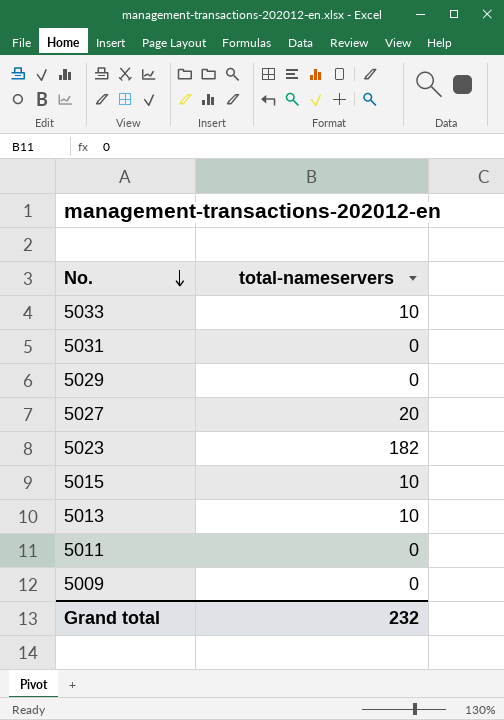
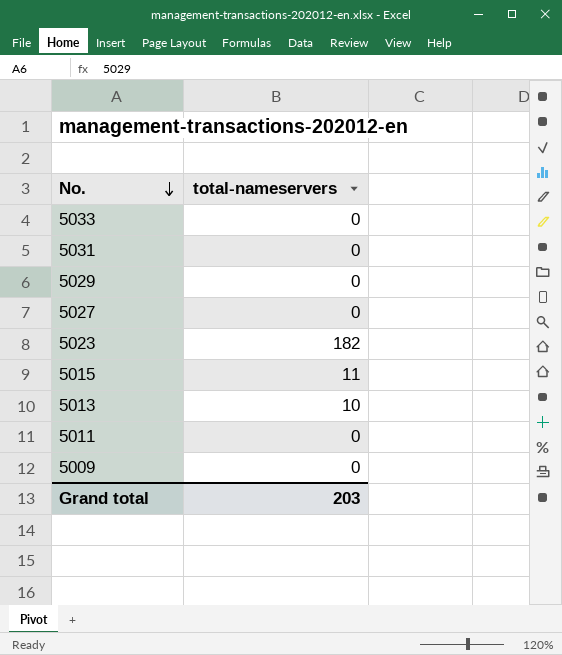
5033 | total-nameservers: 10 -> 0
5027 | total-nameservers: 20 -> 0
5015 | total-nameservers: 10 -> 11
Grand total | total-nameservers: 232 -> 203

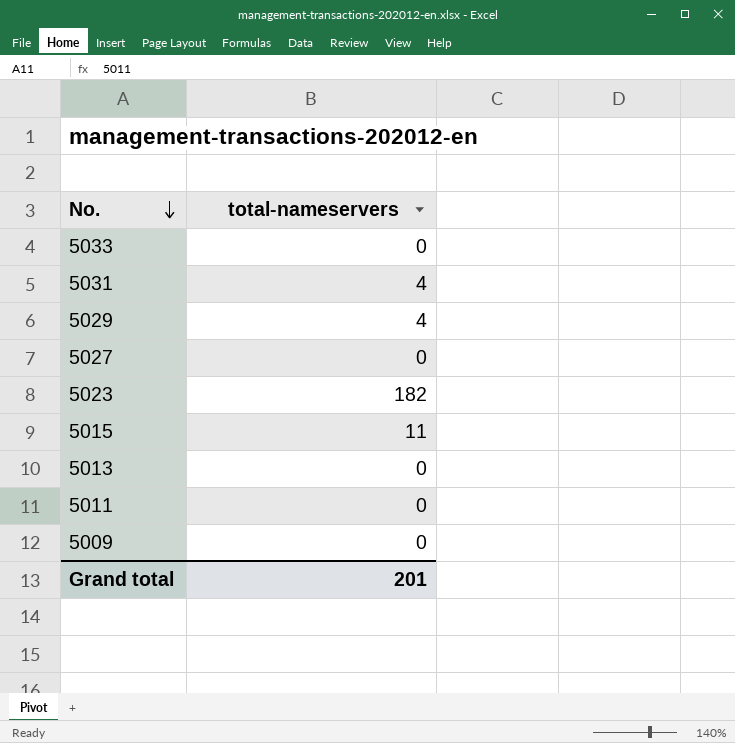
5031 | total-nameservers: 0 -> 4
5029 | total-nameservers: 0 -> 4
5013 | total-nameservers: 10 -> 0
Grand total | total-nameservers: 203 -> 201

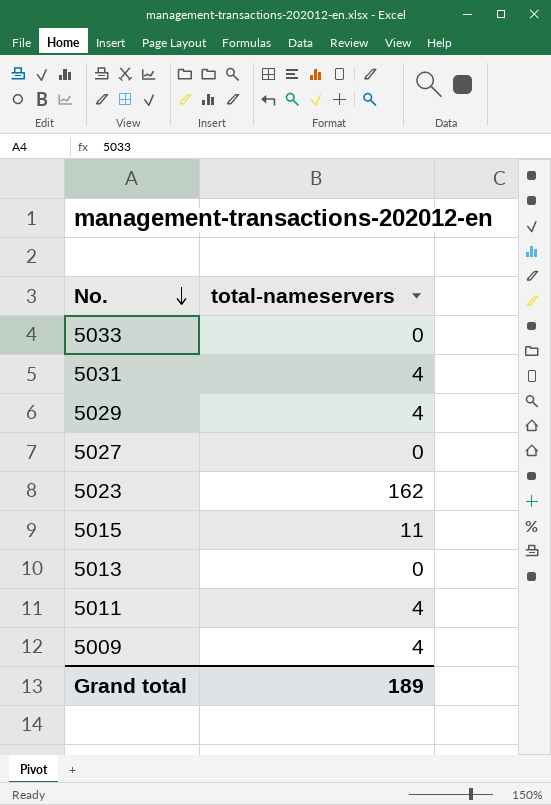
5023 | total-nameservers: 182 -> 162
5011 | total-nameservers: 0 -> 4
5009 | total-nameservers: 0 -> 4
Grand total | total-nameservers: 201 -> 189

